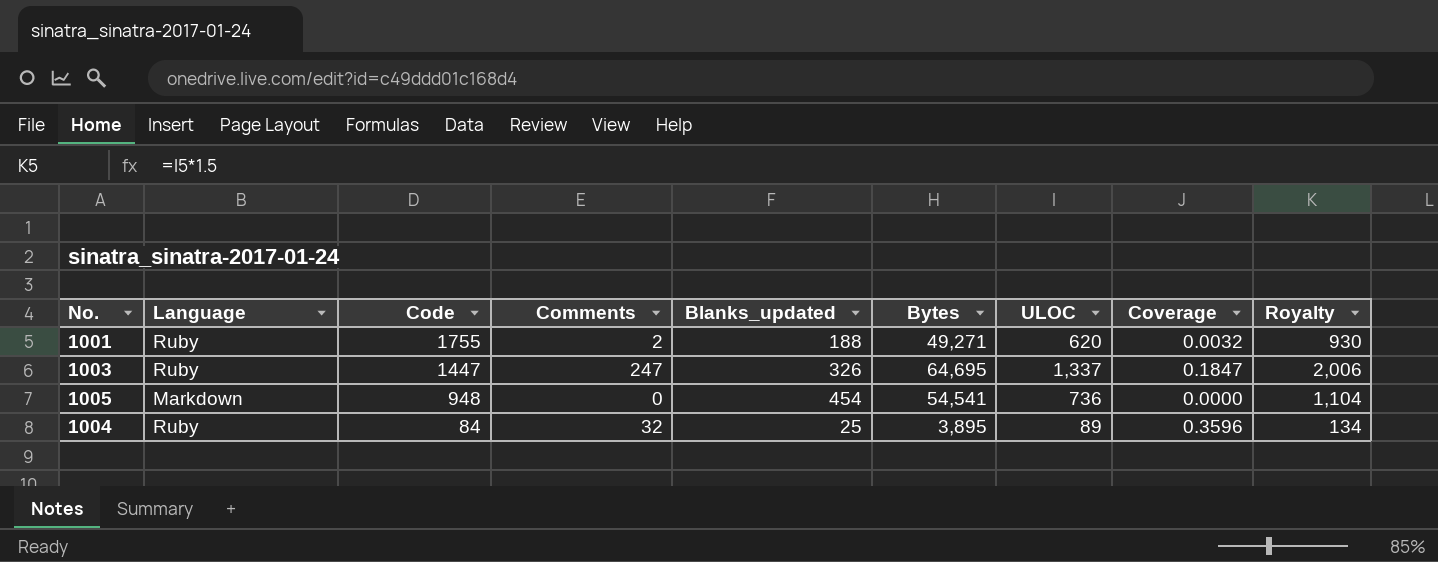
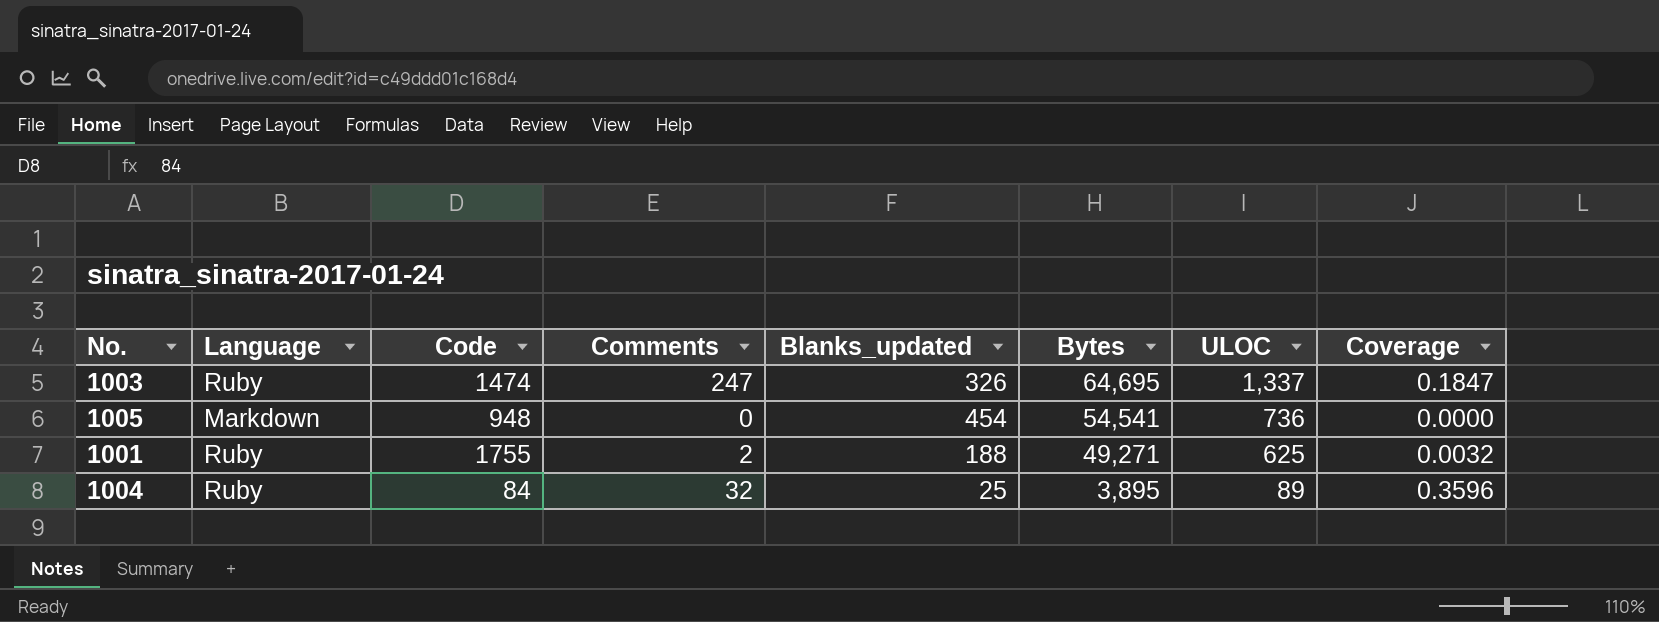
row order: Code descending -> Bytes descending
column Royalty | formula: [ULOC] * 1.5 -> none
1003 | Code: 1447 -> 1474
1001 | ULOC: 620 -> 625

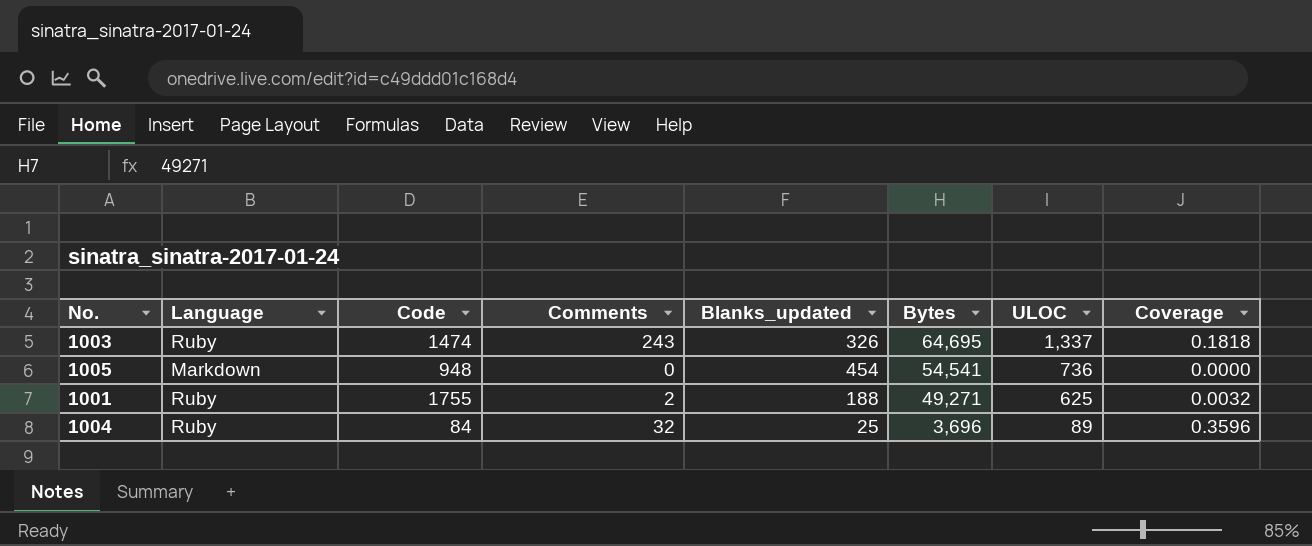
1003 | Comments: 247 -> 243
1003 | Coverage: 0.1847 -> 0.1818
1004 | Bytes: 3,895 -> 3,696

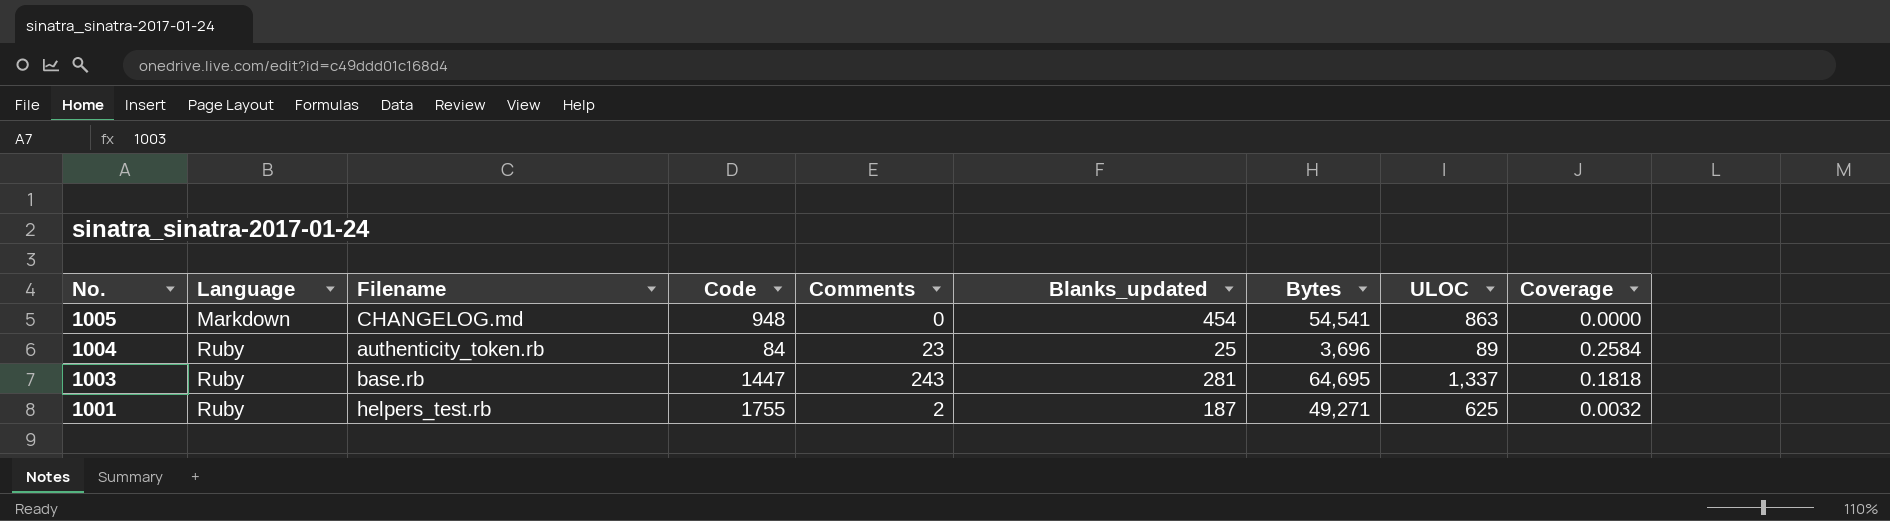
row order: Bytes descending -> No. descending
column Filename | position: none -> 3
1005 | ULOC: 736 -> 863
1004 | Comments: 32 -> 23
1004 | Coverage: 0.3596 -> 0.2584
1003 | Code: 1474 -> 1447
1003 | Blanks_updated: 326 -> 281
1001 | Blanks_updated: 188 -> 187

